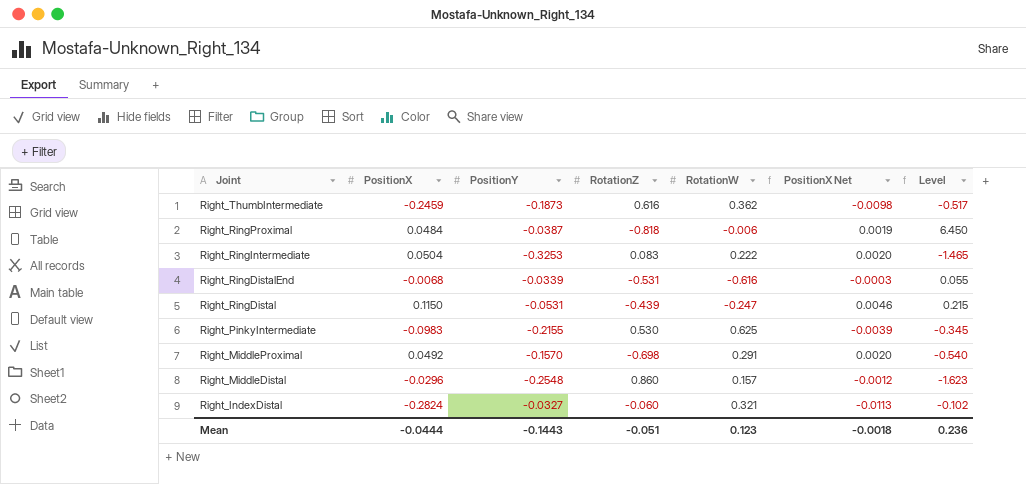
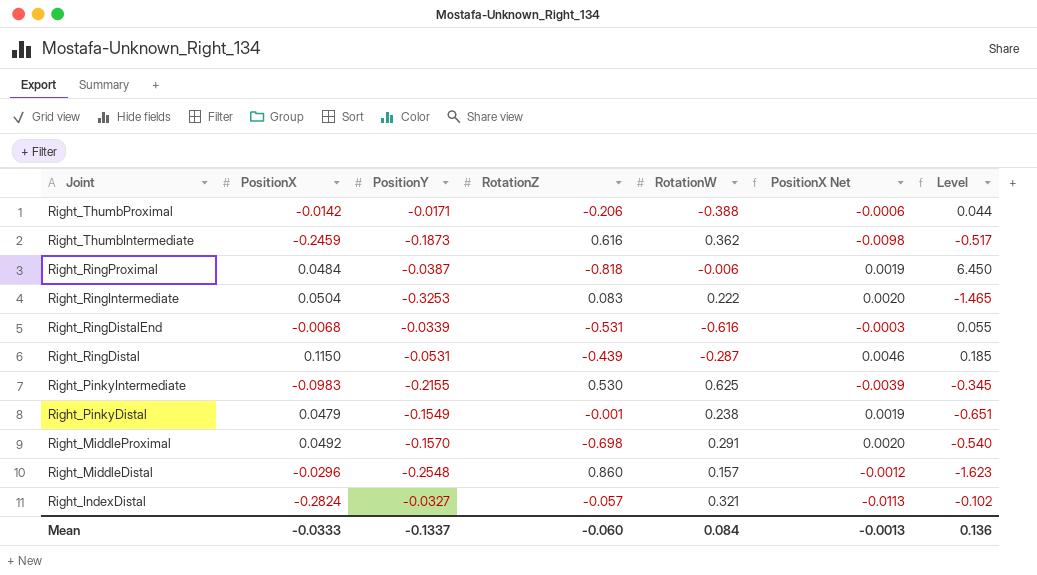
row Right_ThumbProximal: none -> -0.0142 | -0.0171 | -0.206 | -0.388 | -0.0006 | 0.044
Right_RingDistal | RotationW: -0.247 -> -0.287
Right_RingDistal | Level: 0.215 -> 0.185
row Right_PinkyDistal: none -> 0.0479 | -0.1549 | -0.001 | 0.238 | 0.0019 | -0.651
Right_IndexDistal | RotationZ: -0.060 -> -0.057
Mean | PositionX: -0.0444 -> -0.0333
Mean | PositionY: -0.1443 -> -0.1337
Mean | RotationZ: -0.051 -> -0.060
Mean | RotationW: 0.123 -> 0.084
Mean | PositionX Net: -0.0018 -> -0.0013
Mean | Level: 0.236 -> 0.136

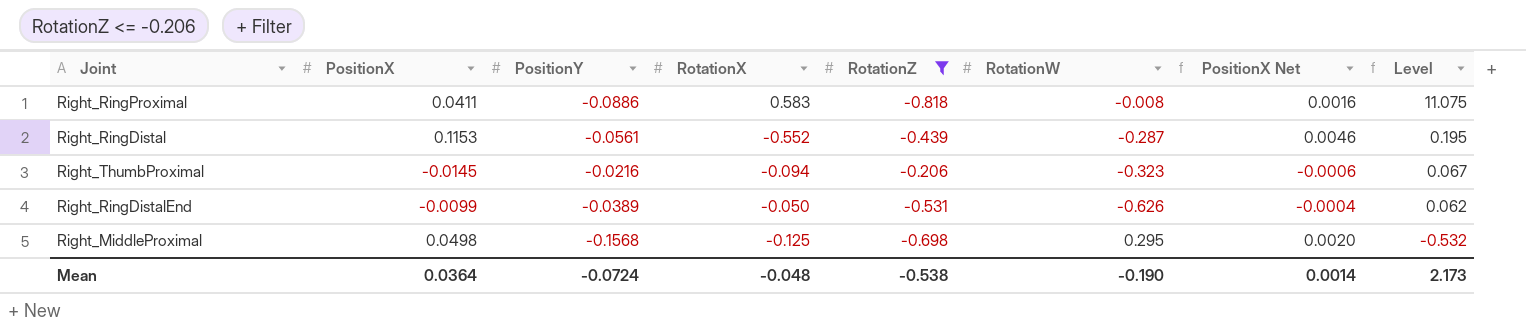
filter: none -> RotationZ <= -0.206
row order: Joint descending -> Level descending
column RotationX | position: none -> 4
Right_RingProximal | PositionX: 0.0484 -> 0.0411
Right_RingProximal | PositionY: -0.0387 -> -0.0886
Right_RingProximal | RotationW: -0.006 -> -0.008
Right_RingProximal | PositionX Net: 0.0019 -> 0.0016
Right_RingProximal | Level: 6.450 -> 11.075
Right_RingDistal | PositionX: 0.1150 -> 0.1153
Right_RingDistal | PositionY: -0.0531 -> -0.0561
Right_RingDistal | Level: 0.185 -> 0.195
Right_ThumbProximal | PositionX: -0.0142 -> -0.0145
Right_ThumbProximal | PositionY: -0.0171 -> -0.0216
Right_ThumbProximal | RotationW: -0.388 -> -0.323
Right_ThumbProximal | Level: 0.044 -> 0.067
Right_RingDistalEnd | PositionX: -0.0068 -> -0.0099
Right_RingDistalEnd | PositionY: -0.0339 -> -0.0389
Right_RingDistalEnd | RotationW: -0.616 -> -0.626
Right_RingDistalEnd | PositionX Net: -0.0003 -> -0.0004
Right_RingDistalEnd | Level: 0.055 -> 0.062
Right_MiddleProximal | PositionX: 0.0492 -> 0.0498
Right_MiddleProximal | PositionY: -0.1570 -> -0.1568
Right_MiddleProximal | RotationW: 0.291 -> 0.295
Right_MiddleProximal | Level: -0.540 -> -0.532
Mean | PositionX: -0.0333 -> 0.0364
Mean | PositionY: -0.1337 -> -0.0724
Mean | RotationZ: -0.060 -> -0.538
Mean | RotationW: 0.084 -> -0.190
Mean | PositionX Net: -0.0013 -> 0.0014
Mean | Level: 0.136 -> 2.173

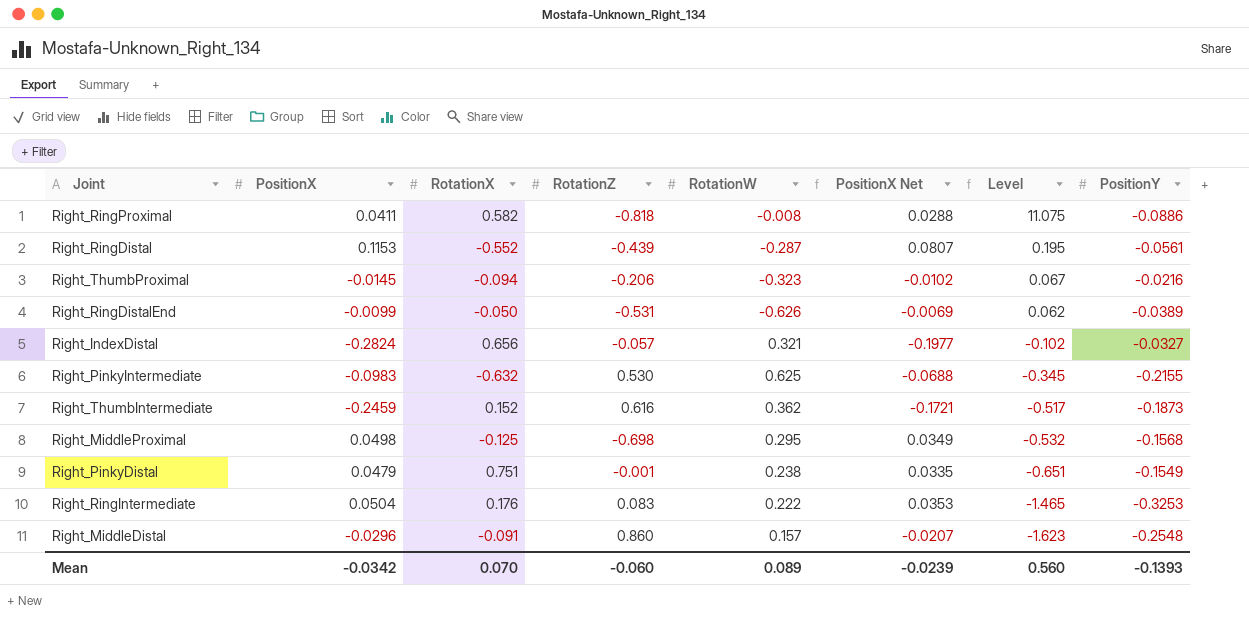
filter: RotationZ <= -0.206 -> none
column PositionX Net | formula: [PositionX] * 0.04 -> [PositionX] * 0.7
column PositionY | position: 3 -> 8
Right_RingProximal | RotationX: 0.583 -> 0.582
Mean | PositionX: 0.0364 -> -0.0342
Mean | RotationX: -0.048 -> 0.070
Mean | RotationZ: -0.538 -> -0.060
Mean | RotationW: -0.190 -> 0.089
Mean | PositionX Net: 0.0014 -> -0.0239
Mean | Level: 2.173 -> 0.560
Mean | PositionY: -0.0724 -> -0.1393

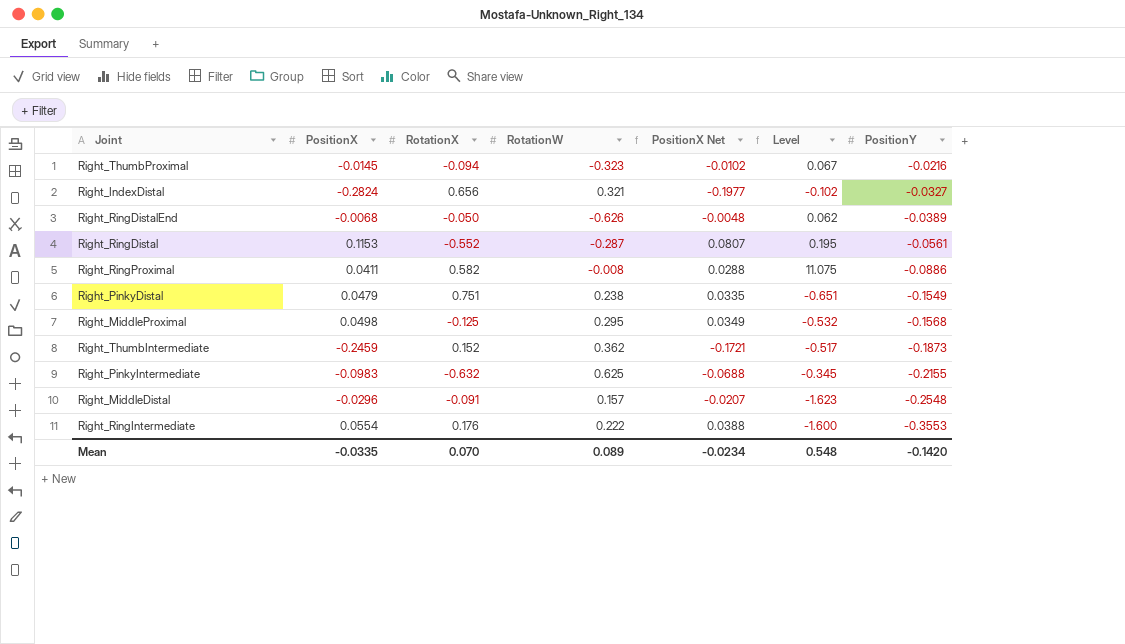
row order: Level descending -> PositionY descending
column RotationZ | position: 4 -> none
Right_RingDistalEnd | PositionX: -0.0099 -> -0.0068
Right_RingDistalEnd | PositionX Net: -0.0069 -> -0.0048
Right_RingIntermediate | PositionX: 0.0504 -> 0.0554
Right_RingIntermediate | PositionX Net: 0.0353 -> 0.0388
Right_RingIntermediate | Level: -1.465 -> -1.600
Right_RingIntermediate | PositionY: -0.3253 -> -0.3553
Mean | PositionX: -0.0342 -> -0.0335
Mean | PositionX Net: -0.0239 -> -0.0234
Mean | Level: 0.560 -> 0.548
Mean | PositionY: -0.1393 -> -0.1420

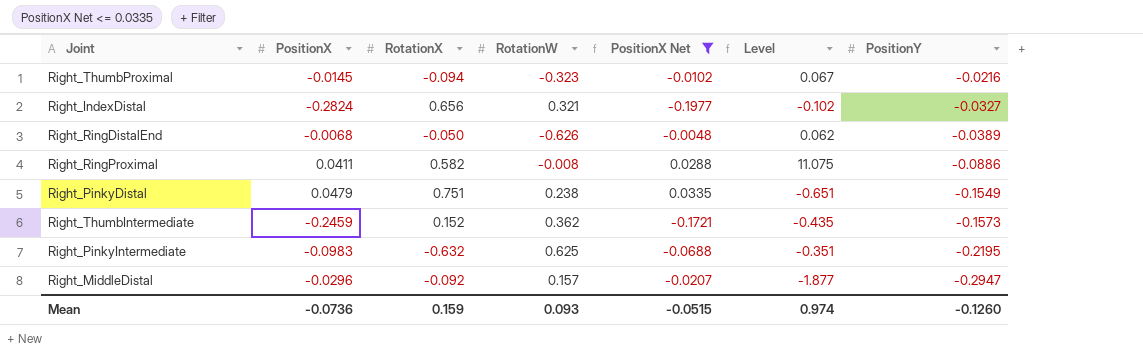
filter: none -> PositionX Net <= 0.0335
Right_ThumbIntermediate | Level: -0.517 -> -0.435
Right_ThumbIntermediate | PositionY: -0.1873 -> -0.1573
Right_PinkyIntermediate | Level: -0.345 -> -0.351
Right_PinkyIntermediate | PositionY: -0.2155 -> -0.2195
Right_MiddleDistal | RotationX: -0.091 -> -0.092
Right_MiddleDistal | Level: -1.623 -> -1.877
Right_MiddleDistal | PositionY: -0.2548 -> -0.2947
Mean | PositionX: -0.0335 -> -0.0736
Mean | RotationX: 0.070 -> 0.159
Mean | RotationW: 0.089 -> 0.093
Mean | PositionX Net: -0.0234 -> -0.0515
Mean | Level: 0.548 -> 0.974
Mean | PositionY: -0.1420 -> -0.1260

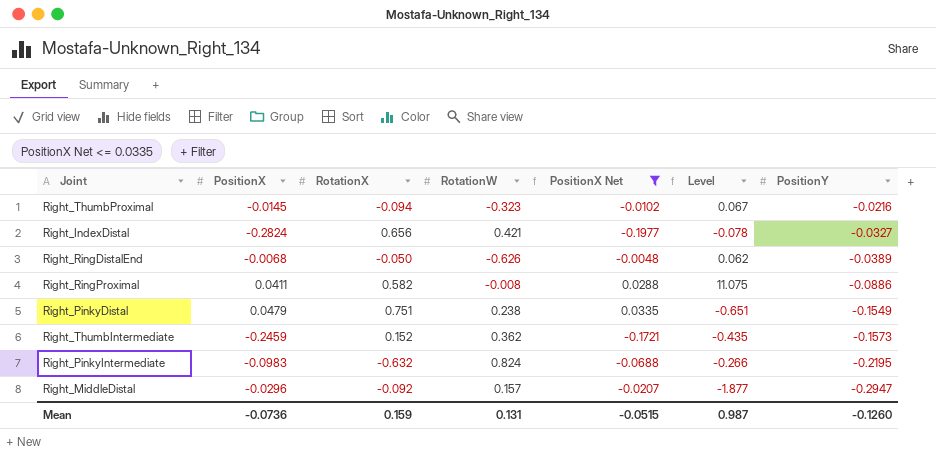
Right_IndexDistal | RotationW: 0.321 -> 0.421
Right_IndexDistal | Level: -0.102 -> -0.078
Right_PinkyIntermediate | RotationW: 0.625 -> 0.824
Right_PinkyIntermediate | Level: -0.351 -> -0.266
Mean | RotationW: 0.093 -> 0.131
Mean | Level: 0.974 -> 0.987

